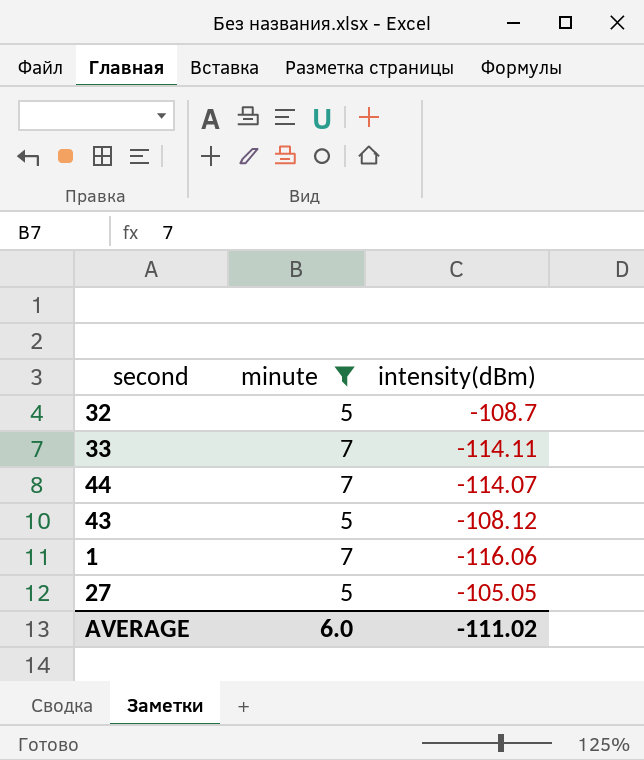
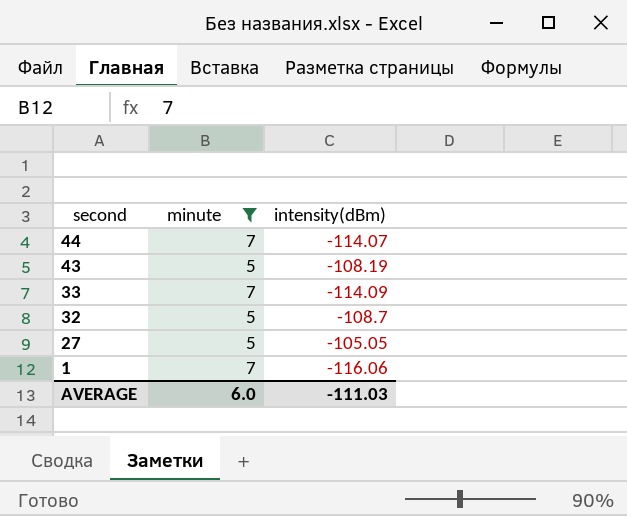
row order: none -> second descending
43 | intensity(dBm): -108.12 -> -108.19
33 | intensity(dBm): -114.11 -> -114.09
AVERAGE | intensity(dBm): -111.02 -> -111.03

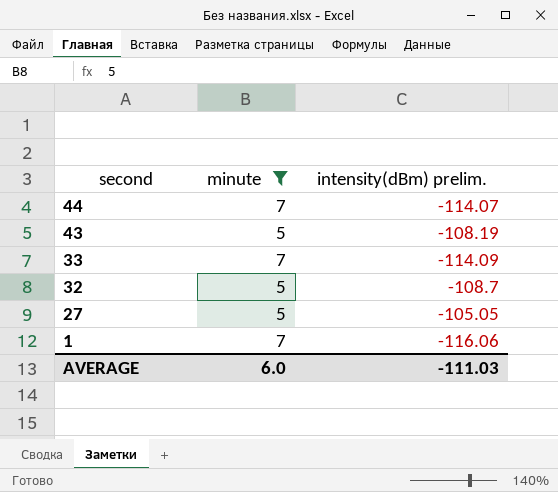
column name: intensity(dBm) -> intensity(dBm) prelim.

